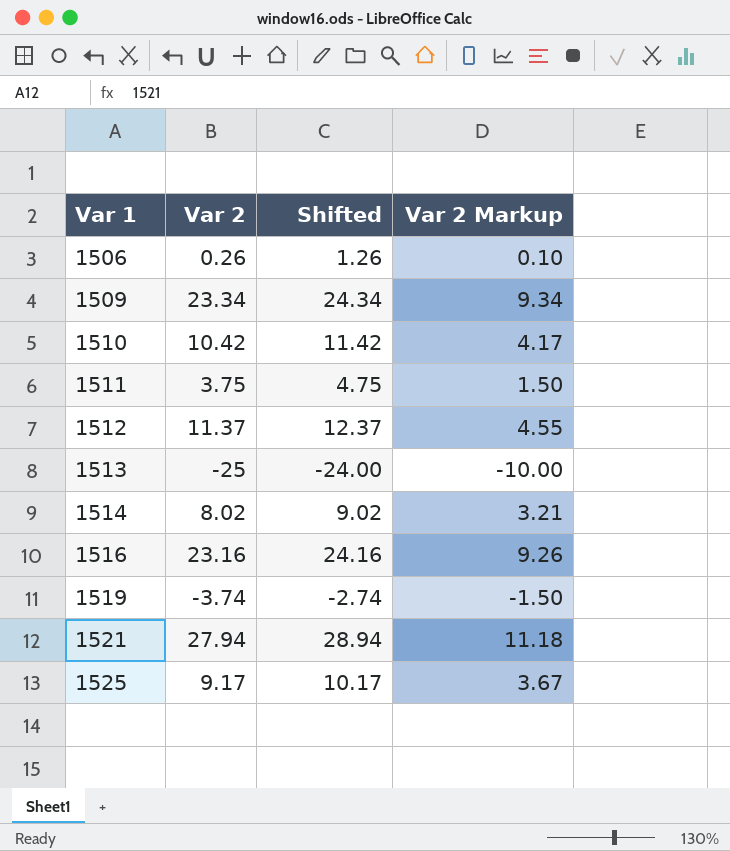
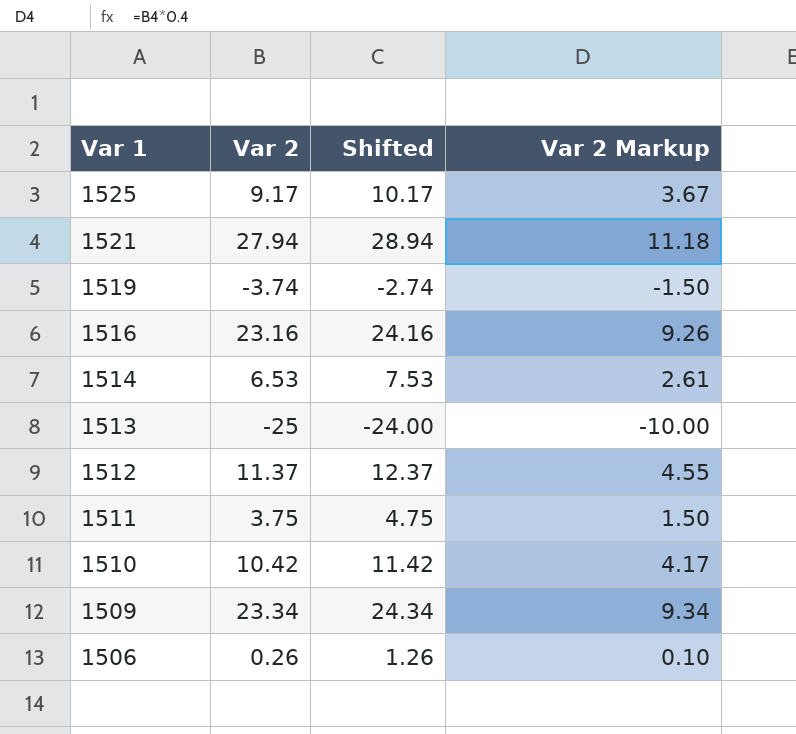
row order: Var 1 ascending -> Var 1 descending
1514 | Var 2: 8.02 -> 6.53
1514 | Shifted: 9.02 -> 7.53
1514 | Var 2 Markup: 3.21 -> 2.61

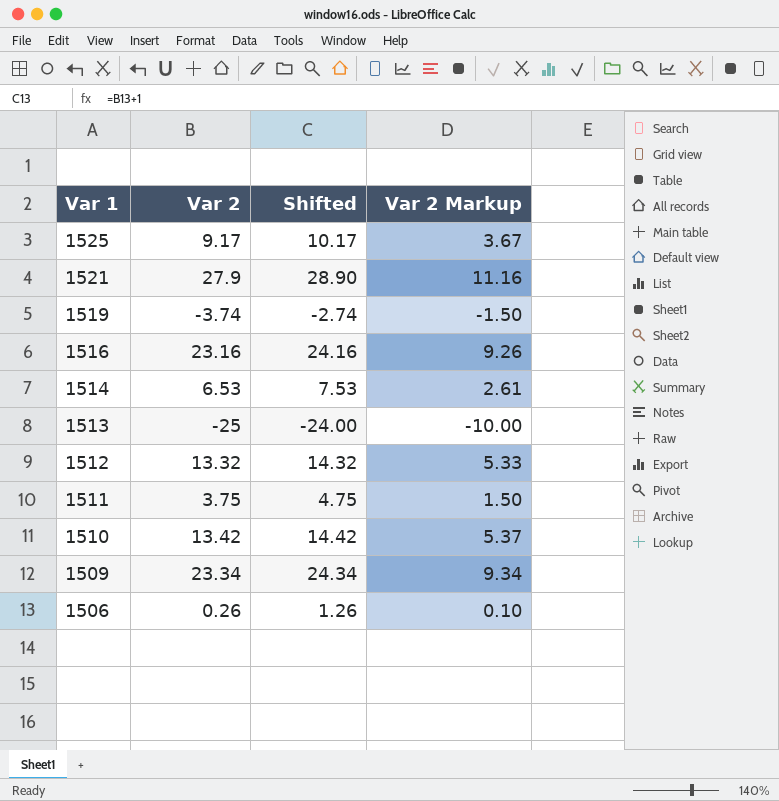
1521 | Var 2: 27.94 -> 27.9
1521 | Shifted: 28.94 -> 28.90
1521 | Var 2 Markup: 11.18 -> 11.16
1512 | Var 2: 11.37 -> 13.32
1512 | Shifted: 12.37 -> 14.32
1512 | Var 2 Markup: 4.55 -> 5.33
1510 | Var 2: 10.42 -> 13.42
1510 | Shifted: 11.42 -> 14.42
1510 | Var 2 Markup: 4.17 -> 5.37

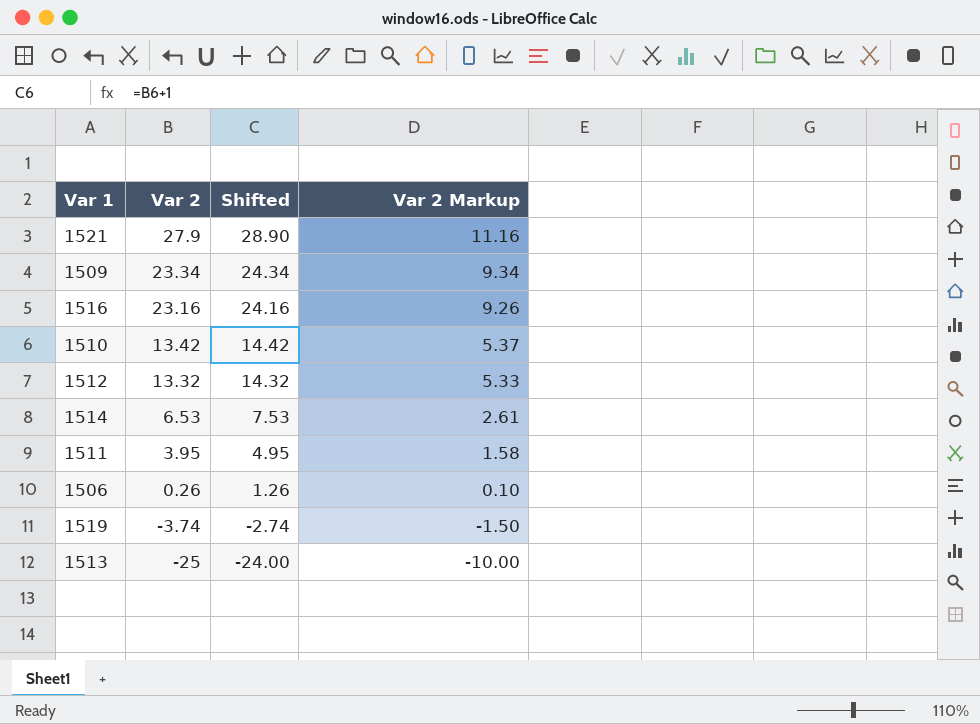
row order: Var 1 descending -> Var 2 descending
row 1525: 9.17 | 10.17 | 3.67 -> none
1511 | Var 2: 3.75 -> 3.95
1511 | Shifted: 4.75 -> 4.95
1511 | Var 2 Markup: 1.50 -> 1.58

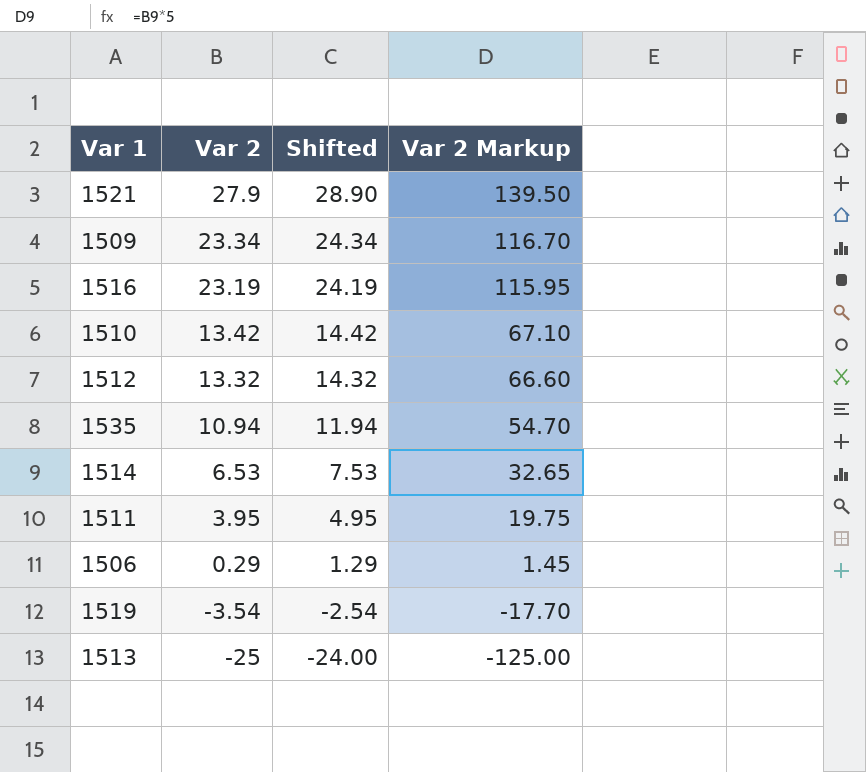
column Var 2 Markup | formula: [Var 2] * 0.4 -> [Var 2] * 5
1516 | Var 2: 23.16 -> 23.19
1516 | Shifted: 24.16 -> 24.19
row 1535: none -> 10.94 | 11.94 | 54.70
1506 | Var 2: 0.26 -> 0.29
1506 | Shifted: 1.26 -> 1.29
1519 | Var 2: -3.74 -> -3.54
1519 | Shifted: -2.74 -> -2.54

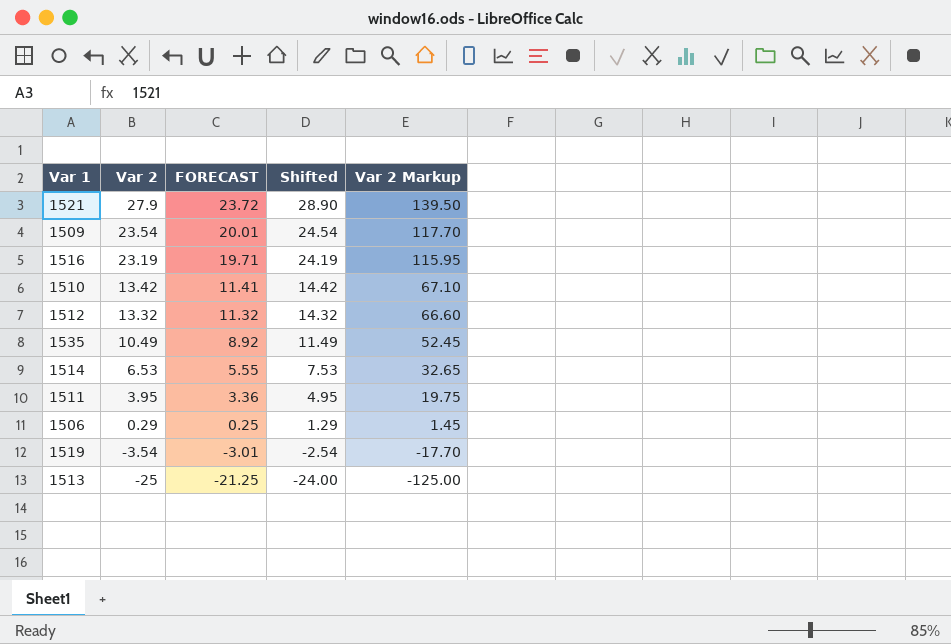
column FORECAST | formula: none -> [Var 2] * 0.85
1509 | Var 2: 23.34 -> 23.54
1509 | Shifted: 24.34 -> 24.54
1509 | Var 2 Markup: 116.70 -> 117.70
1535 | Var 2: 10.94 -> 10.49
1535 | Shifted: 11.94 -> 11.49
1535 | Var 2 Markup: 54.70 -> 52.45

